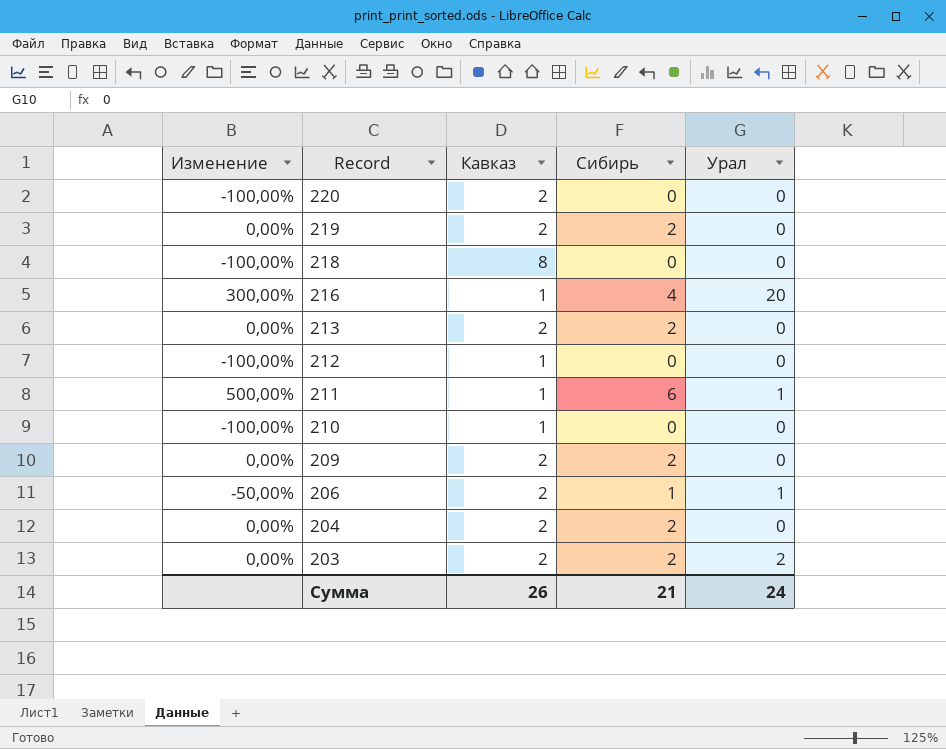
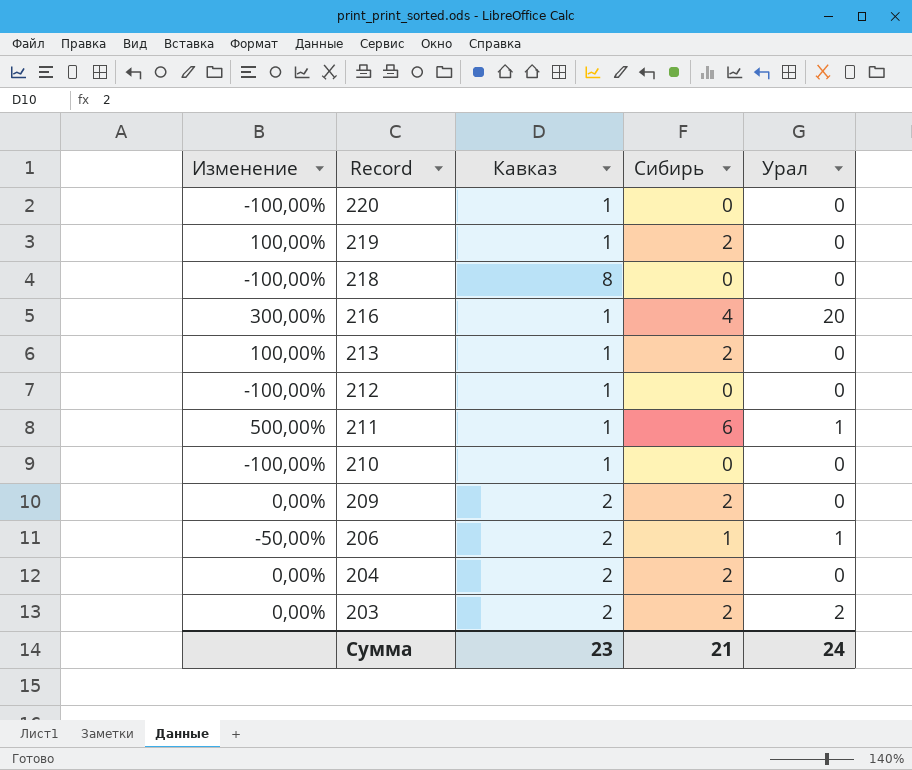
220 | Кавказ: 2 -> 1
219 | Изменение: 0,00% -> 100,00%
219 | Кавказ: 2 -> 1
213 | Изменение: 0,00% -> 100,00%
213 | Кавказ: 2 -> 1
Сумма | Кавказ: 26 -> 23

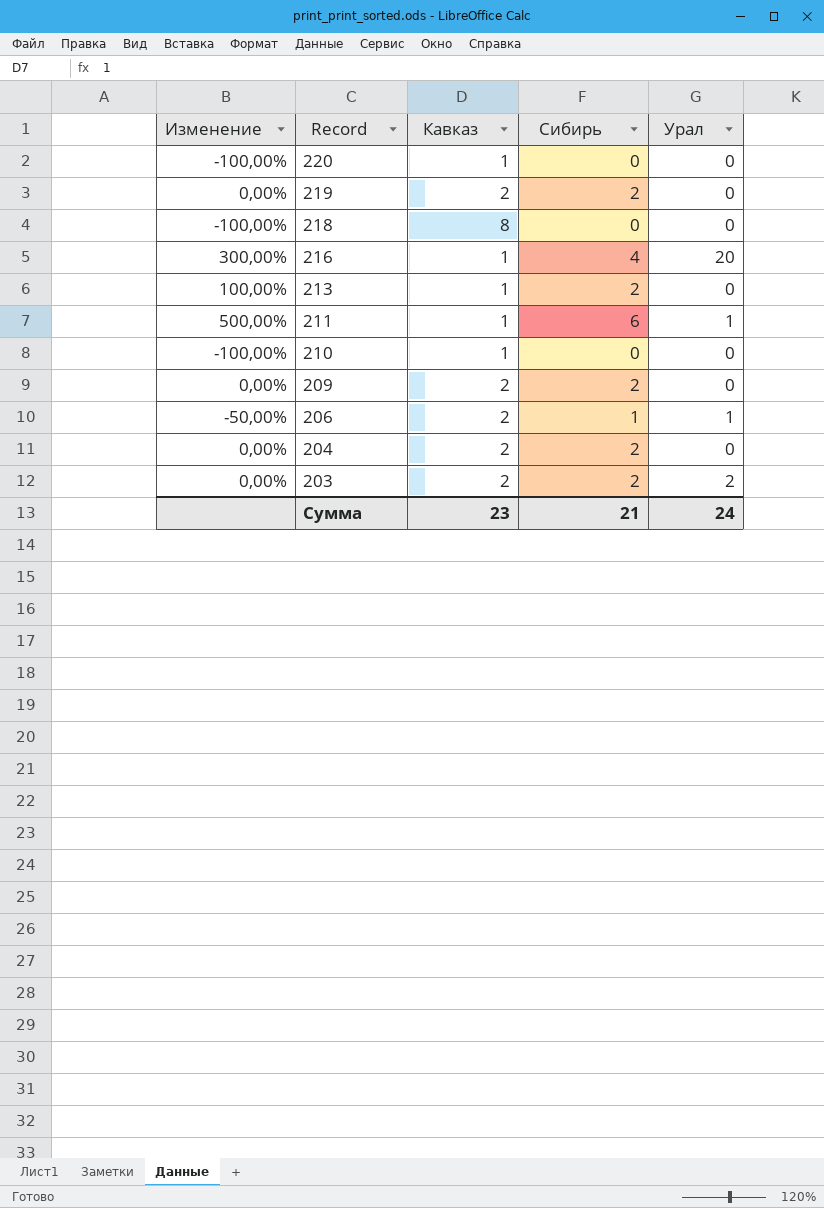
row 212: -100,00% | 1 | 0 | 0 -> none
219 | Изменение: 100,00% -> 0,00%
219 | Кавказ: 1 -> 2

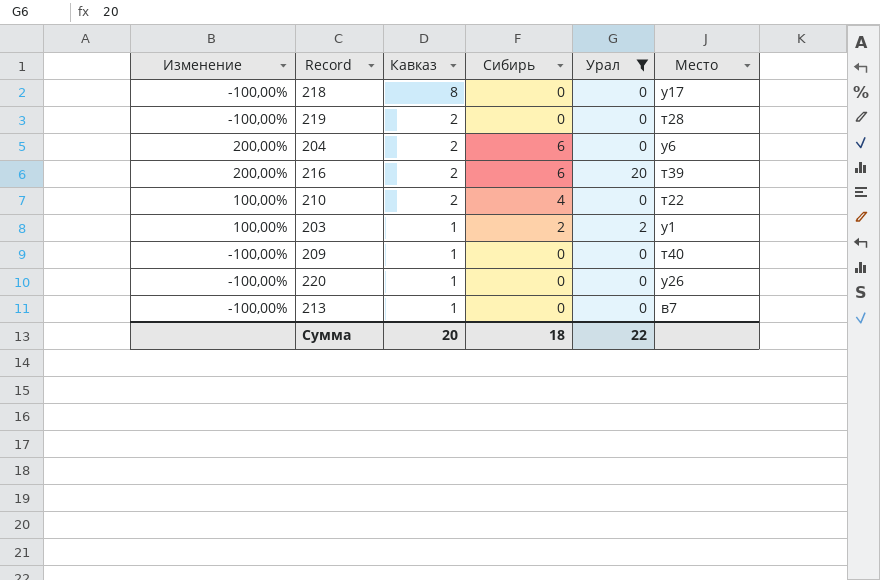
filter: none -> Урал != 1
row order: Record descending -> Кавказ descending
column Место | position: none -> 6
219 | Изменение: 0,00% -> -100,00%
219 | Сибирь: 2 -> 0
204 | Изменение: 0,00% -> 200,00%
204 | Сибирь: 2 -> 6
216 | Изменение: 300,00% -> 200,00%
216 | Кавказ: 1 -> 2
216 | Сибирь: 4 -> 6
210 | Изменение: -100,00% -> 100,00%
210 | Кавказ: 1 -> 2
210 | Сибирь: 0 -> 4
203 | Изменение: 0,00% -> 100,00%
203 | Кавказ: 2 -> 1
209 | Изменение: 0,00% -> -100,00%
209 | Кавказ: 2 -> 1
209 | Сибирь: 2 -> 0
213 | Изменение: 100,00% -> -100,00%
213 | Сибирь: 2 -> 0
Сумма | Кавказ: 23 -> 20
Сумма | Сибирь: 21 -> 18
Сумма | Урал: 24 -> 22

